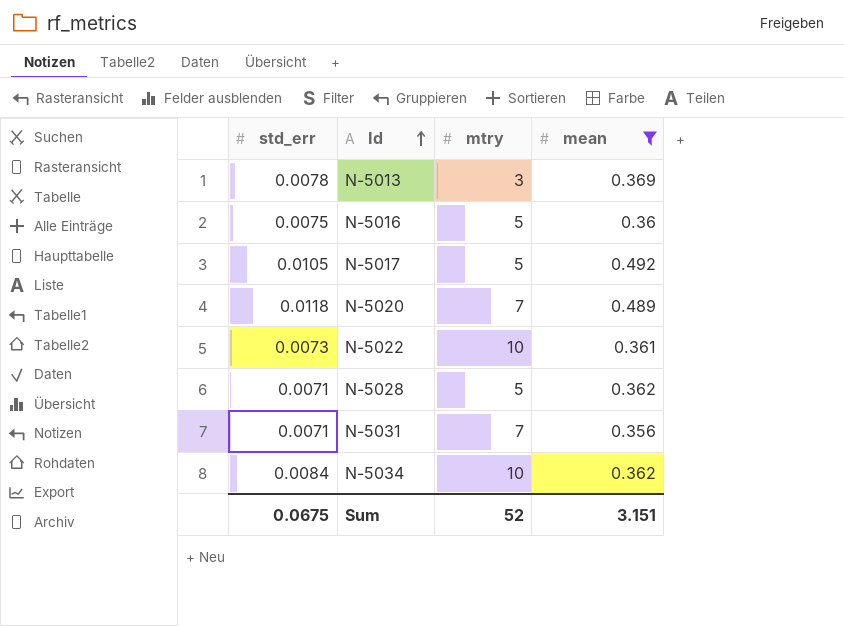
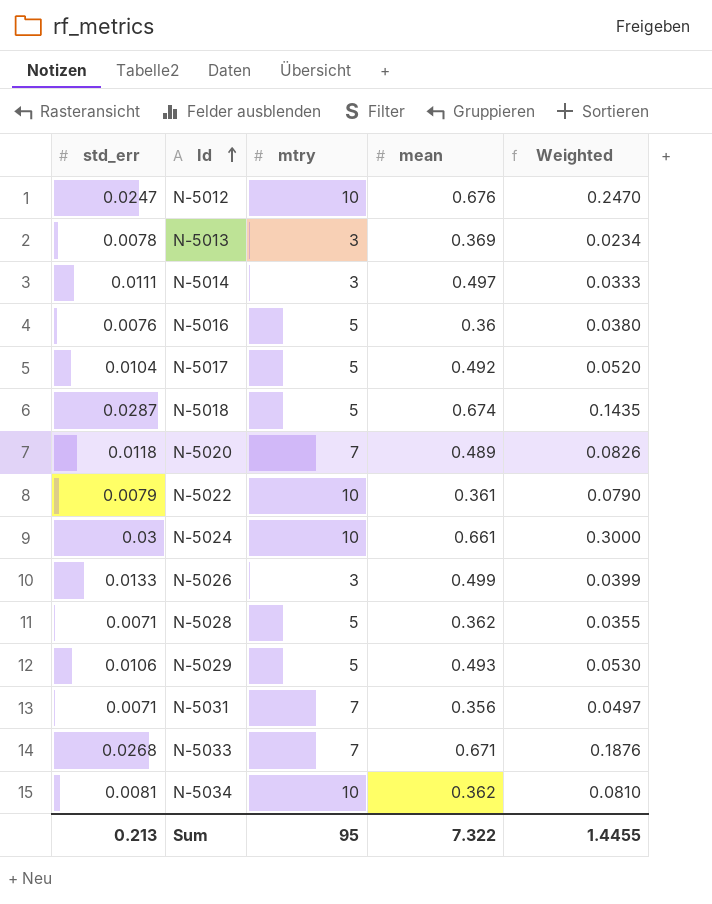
filter: mean <= 0.492 -> none
column Weighted | formula: none -> [std_err] * [mtry]
N-5016 | std_err: 0.0075 -> 0.0076
N-5017 | std_err: 0.0105 -> 0.0104
N-5022 | std_err: 0.0073 -> 0.0079
N-5034 | std_err: 0.0084 -> 0.0081
Sum | std_err: 0.0675 -> 0.213
Sum | mtry: 52 -> 95
Sum | mean: 3.151 -> 7.322

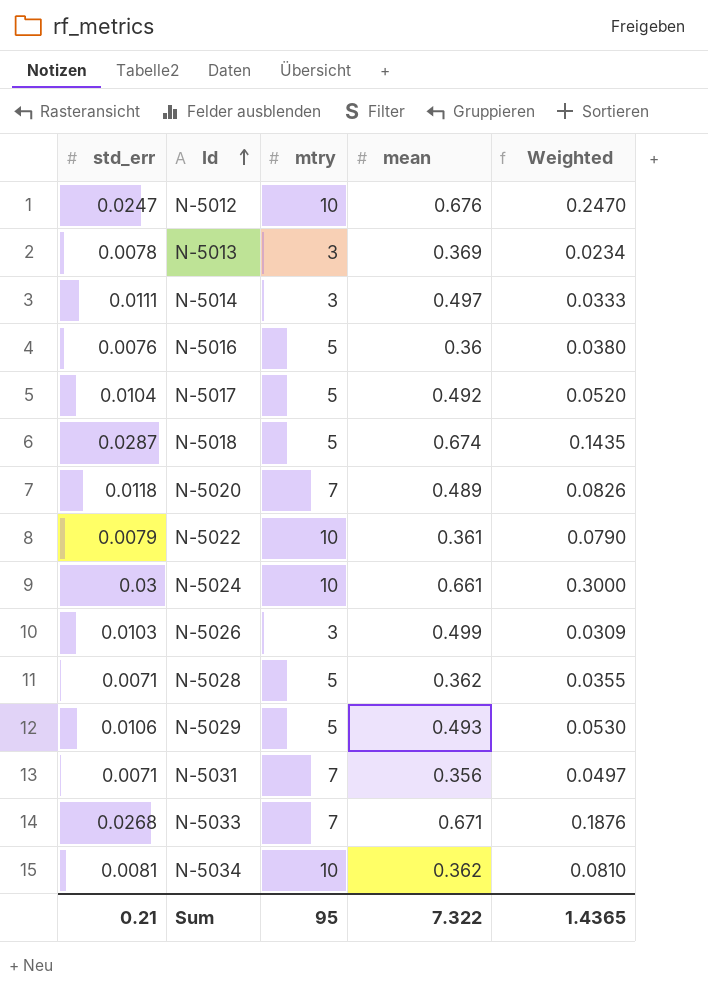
N-5026 | std_err: 0.0133 -> 0.0103
N-5026 | Weighted: 0.0399 -> 0.0309
Sum | std_err: 0.213 -> 0.21
Sum | Weighted: 1.4455 -> 1.4365

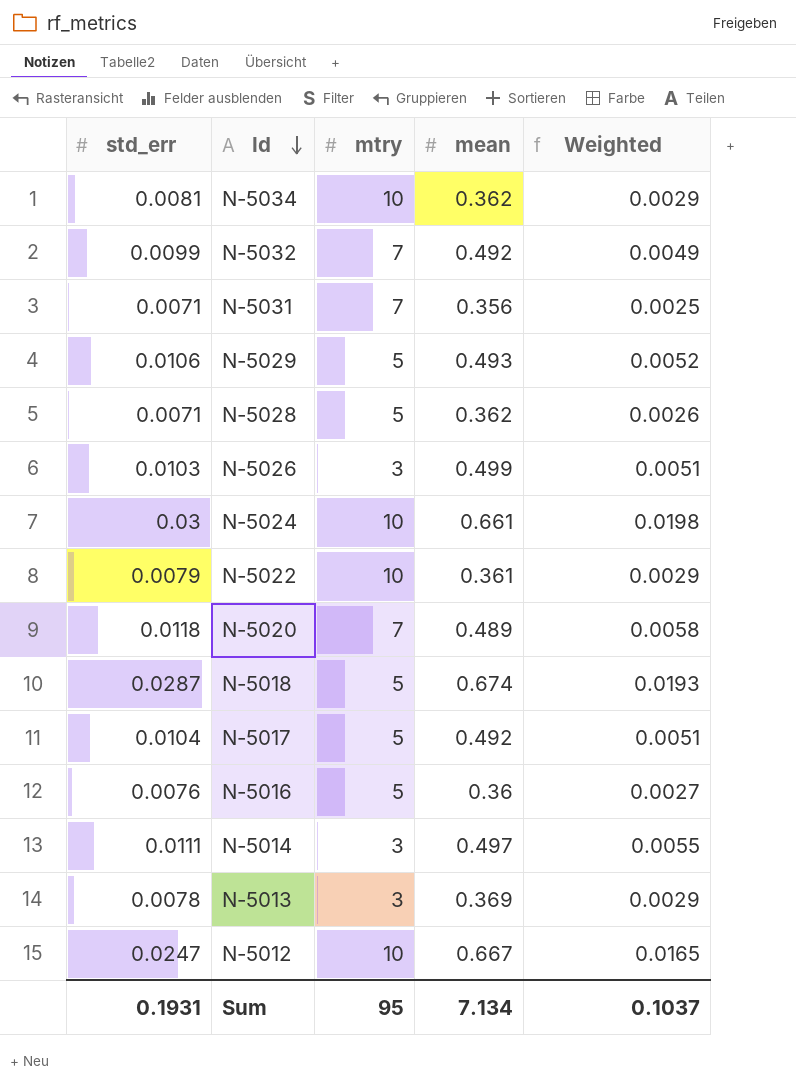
row order: Id ascending -> Id descending
column Weighted | formula: [std_err] * [mtry] -> [std_err] * [mean]
row N-5033: 0.0268 | 7 | 0.671 | 0.1876 -> none
row N-5032: none -> 0.0099 | 7 | 0.492 | 0.0049
N-5012 | mean: 0.676 -> 0.667
Sum | std_err: 0.21 -> 0.1931
Sum | mean: 7.322 -> 7.134
Sum | Weighted: 1.4365 -> 0.1037

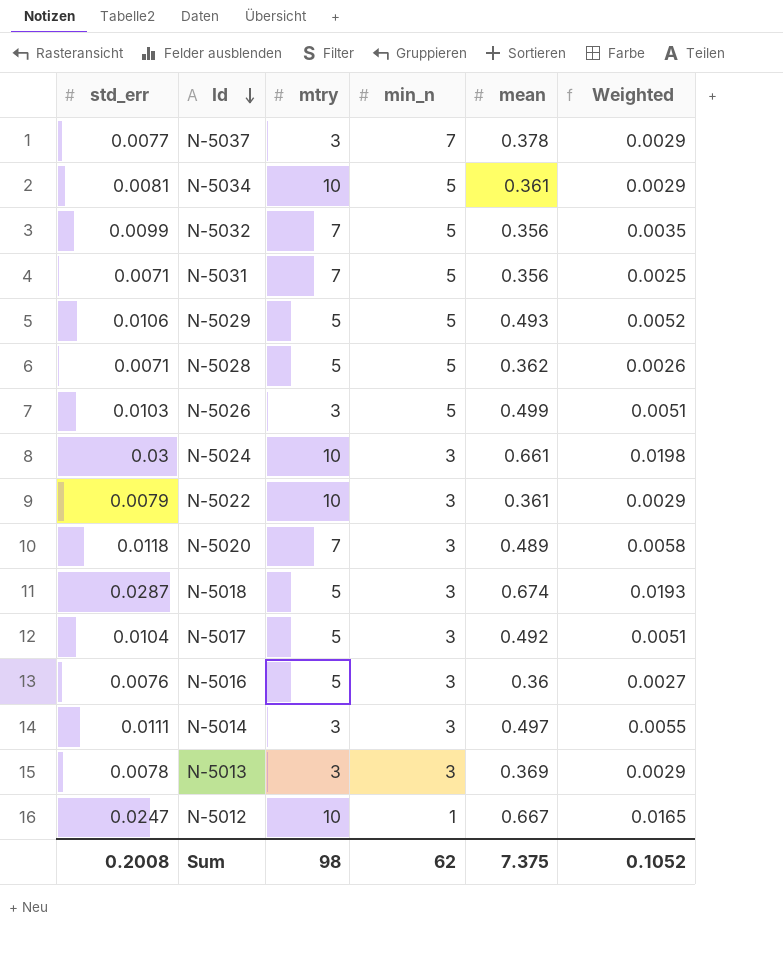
column min_n | position: none -> 4
row N-5037: none -> 0.0077 | 3 | 7 | 0.378 | 0.0029
N-5034 | mean: 0.362 -> 0.361
N-5032 | mean: 0.492 -> 0.356
N-5032 | Weighted: 0.0049 -> 0.0035
Sum | std_err: 0.1931 -> 0.2008
Sum | mtry: 95 -> 98
Sum | mean: 7.134 -> 7.375
Sum | Weighted: 0.1037 -> 0.1052

